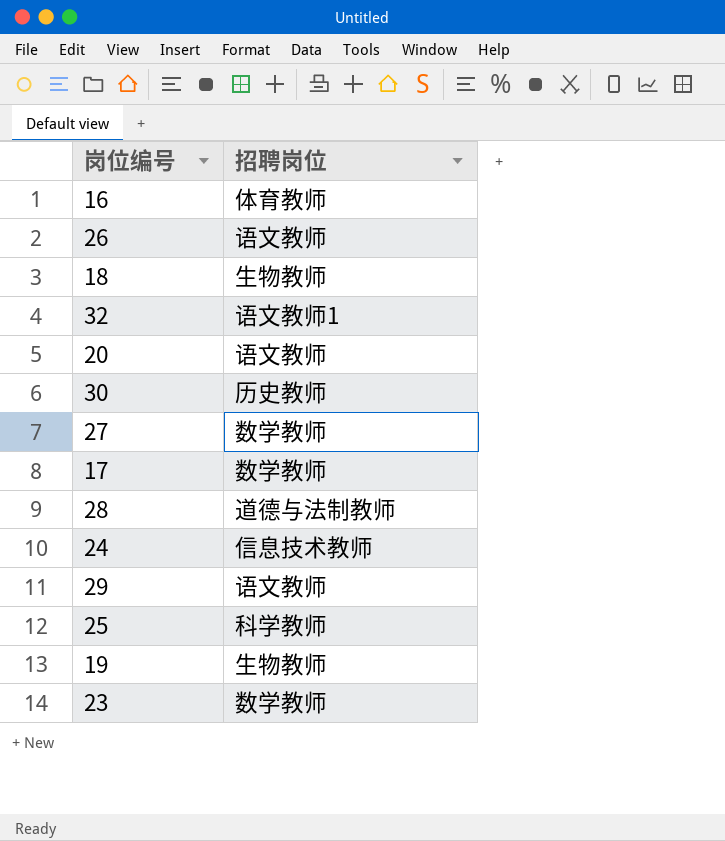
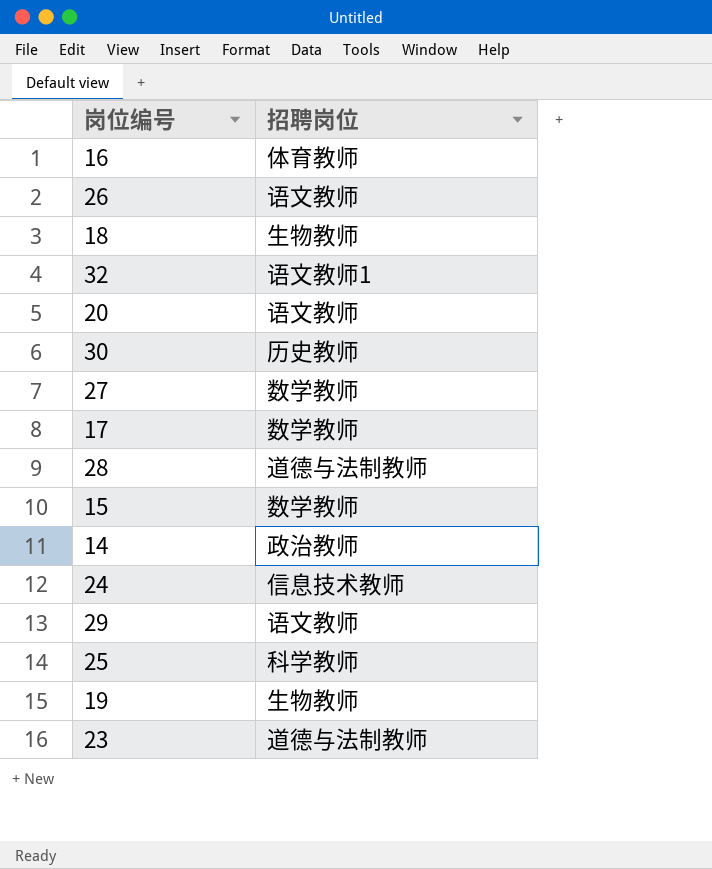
row 15: none -> 数学教师
row 14: none -> 政治教师
23 | 招聘岗位: 数学教师 -> 道德与法制教师

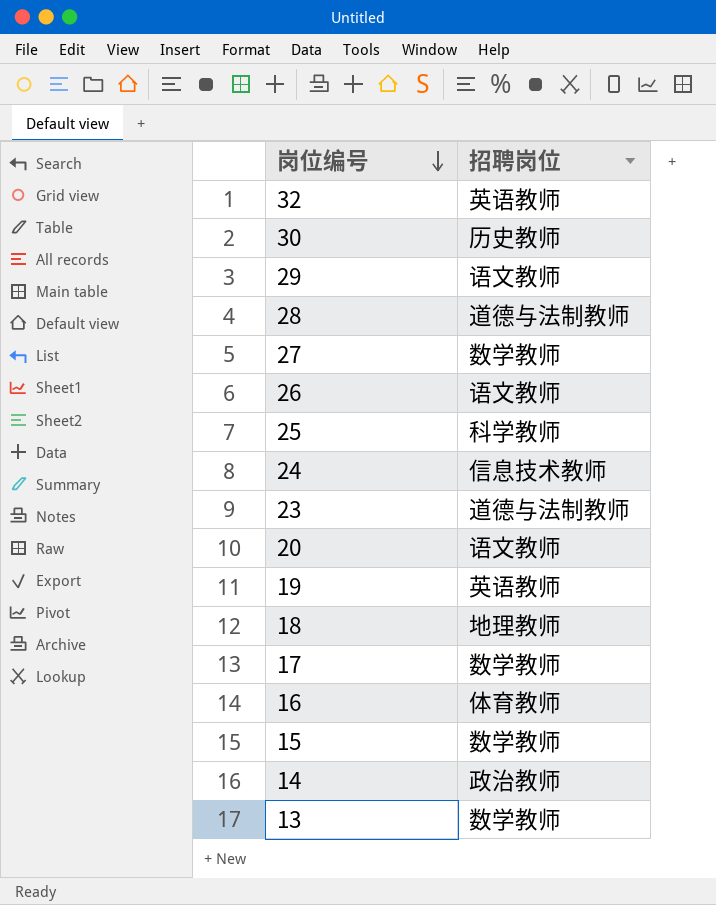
row order: none -> 岗位编号 descending
32 | 招聘岗位: 语文教师1 -> 英语教师
19 | 招聘岗位: 生物教师 -> 英语教师
18 | 招聘岗位: 生物教师 -> 地理教师
row 13: none -> 数学教师

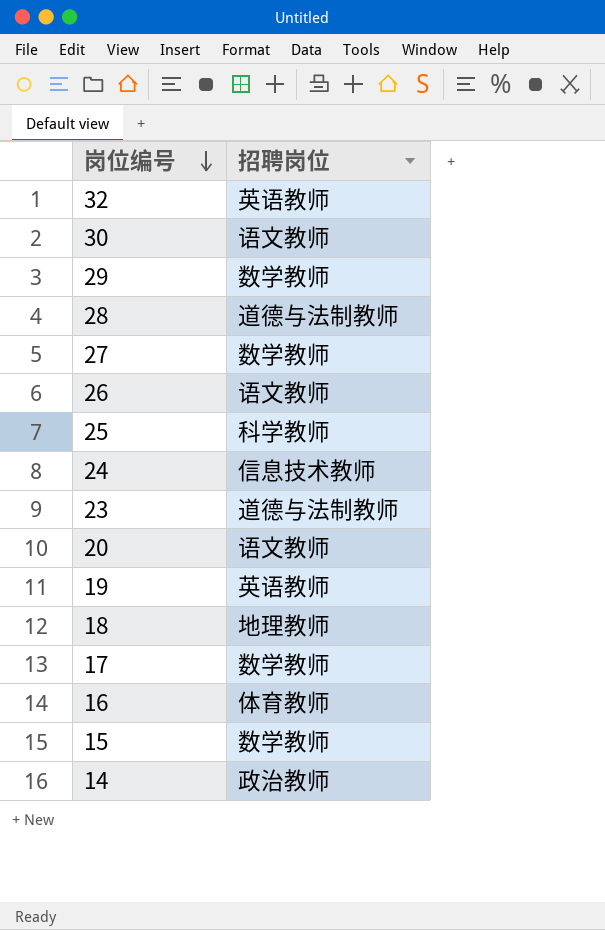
row 13: 数学教师 -> none
30 | 招聘岗位: 历史教师 -> 语文教师
29 | 招聘岗位: 语文教师 -> 数学教师

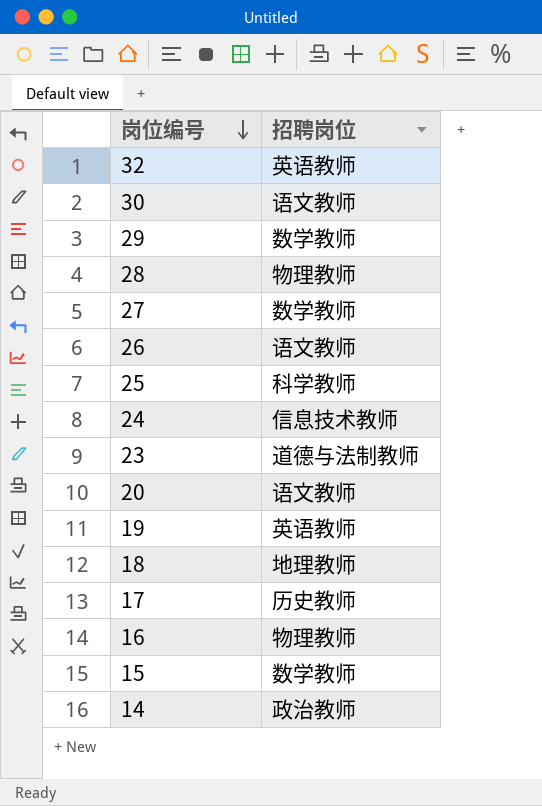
28 | 招聘岗位: 道德与法制教师 -> 物理教师
17 | 招聘岗位: 数学教师 -> 历史教师
16 | 招聘岗位: 体育教师 -> 物理教师

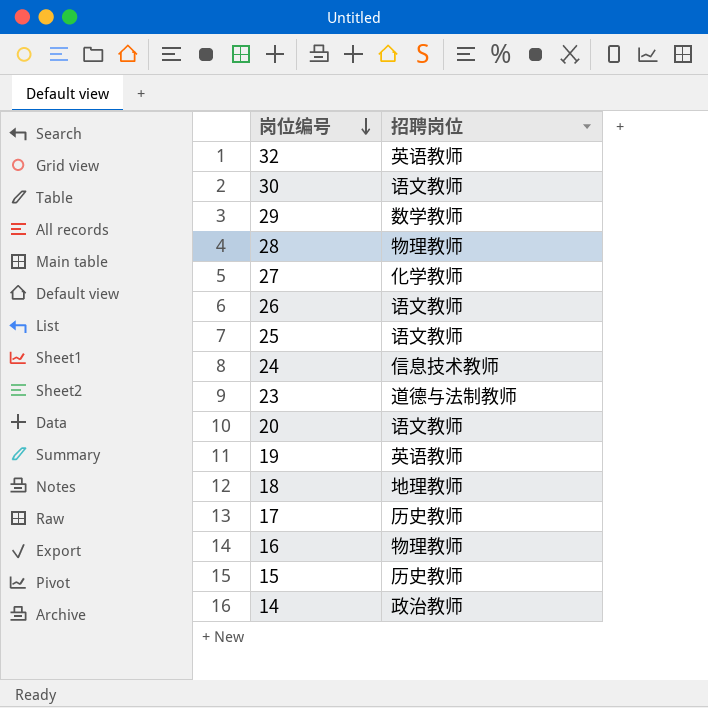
27 | 招聘岗位: 数学教师 -> 化学教师
25 | 招聘岗位: 科学教师 -> 语文教师
15 | 招聘岗位: 数学教师 -> 历史教师

